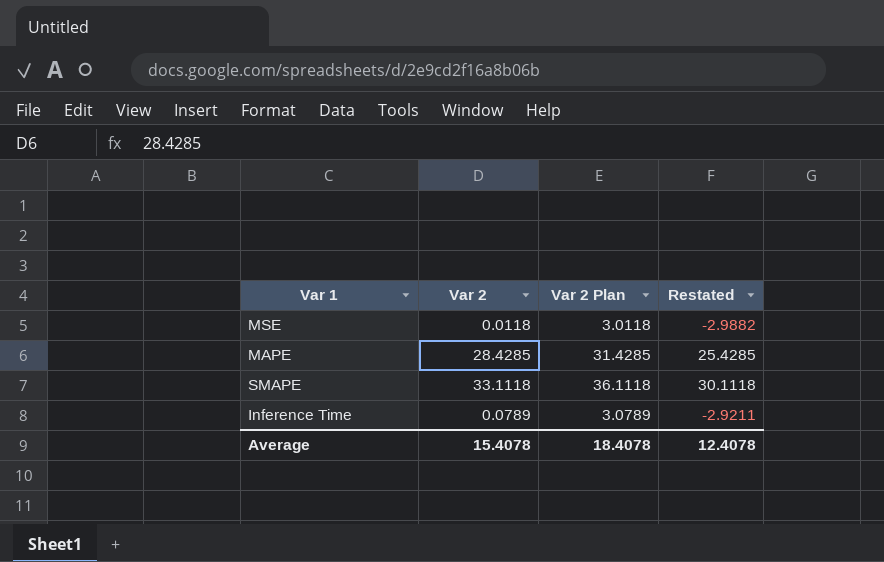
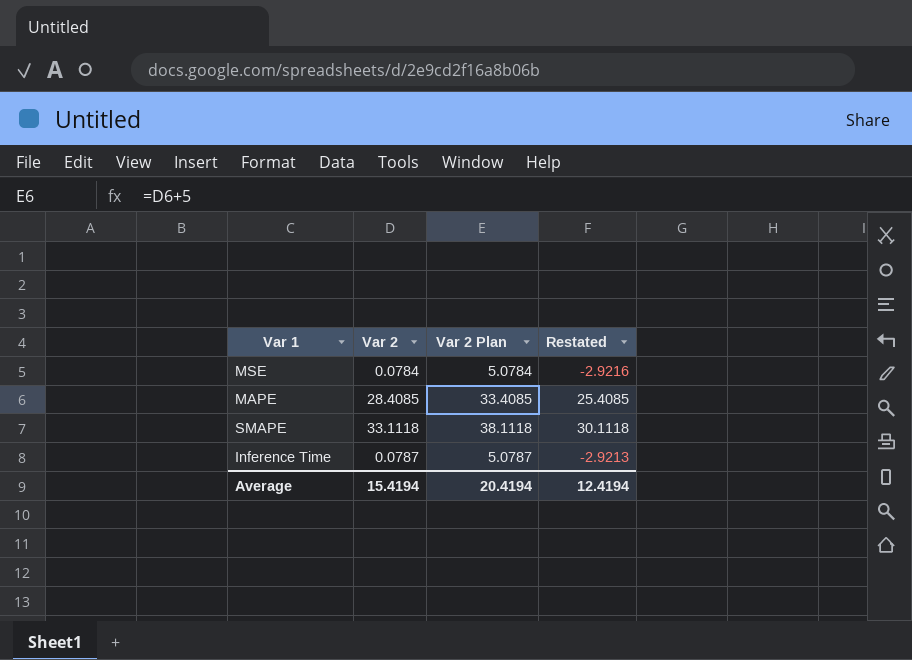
column Var 2 Plan | formula: [Var 2] + 3 -> [Var 2] + 5
MSE | Var 2: 0.0118 -> 0.0784
MSE | Restated: -2.9882 -> -2.9216
MAPE | Var 2: 28.4285 -> 28.4085
MAPE | Restated: 25.4285 -> 25.4085
Inference Time | Var 2: 0.0789 -> 0.0787
Inference Time | Restated: -2.9211 -> -2.9213
Average | Var 2: 15.4078 -> 15.4194
Average | Var 2 Plan: 18.4078 -> 20.4194
Average | Restated: 12.4078 -> 12.4194

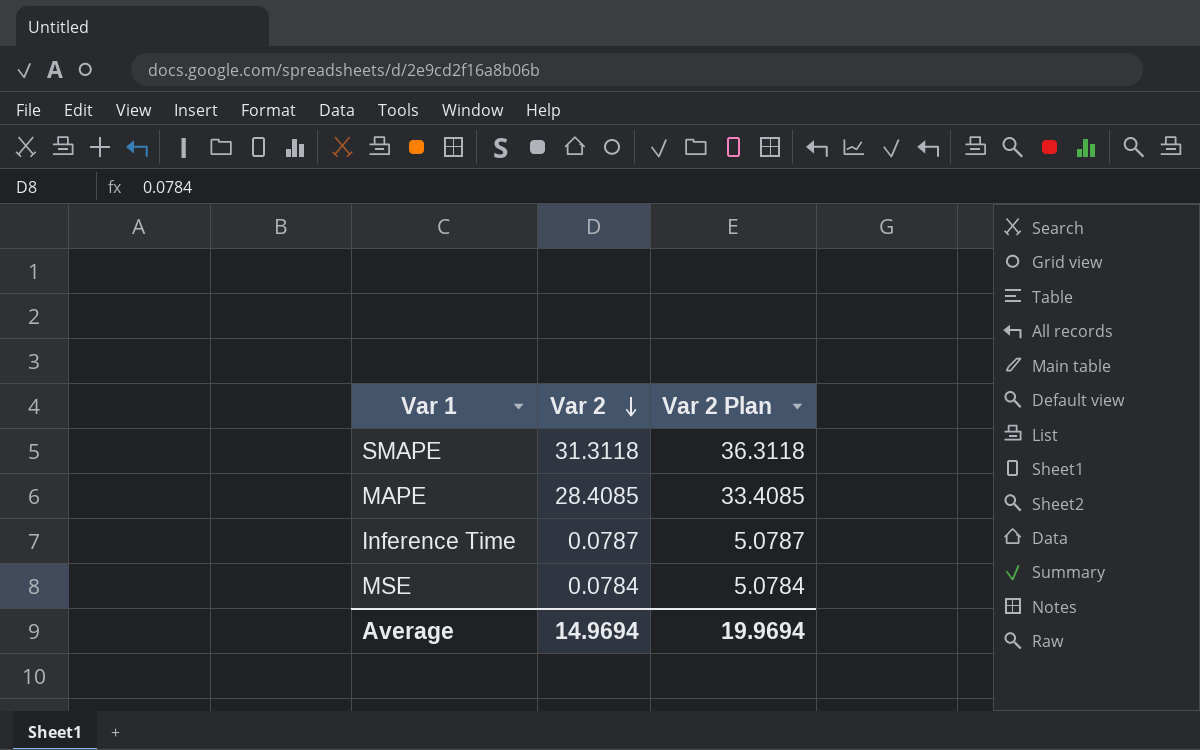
row order: none -> Var 2 descending
column Restated | formula: [Var 2] - 3 -> none
SMAPE | Var 2: 33.1118 -> 31.3118
SMAPE | Var 2 Plan: 38.1118 -> 36.3118
Average | Var 2: 15.4194 -> 14.9694
Average | Var 2 Plan: 20.4194 -> 19.9694

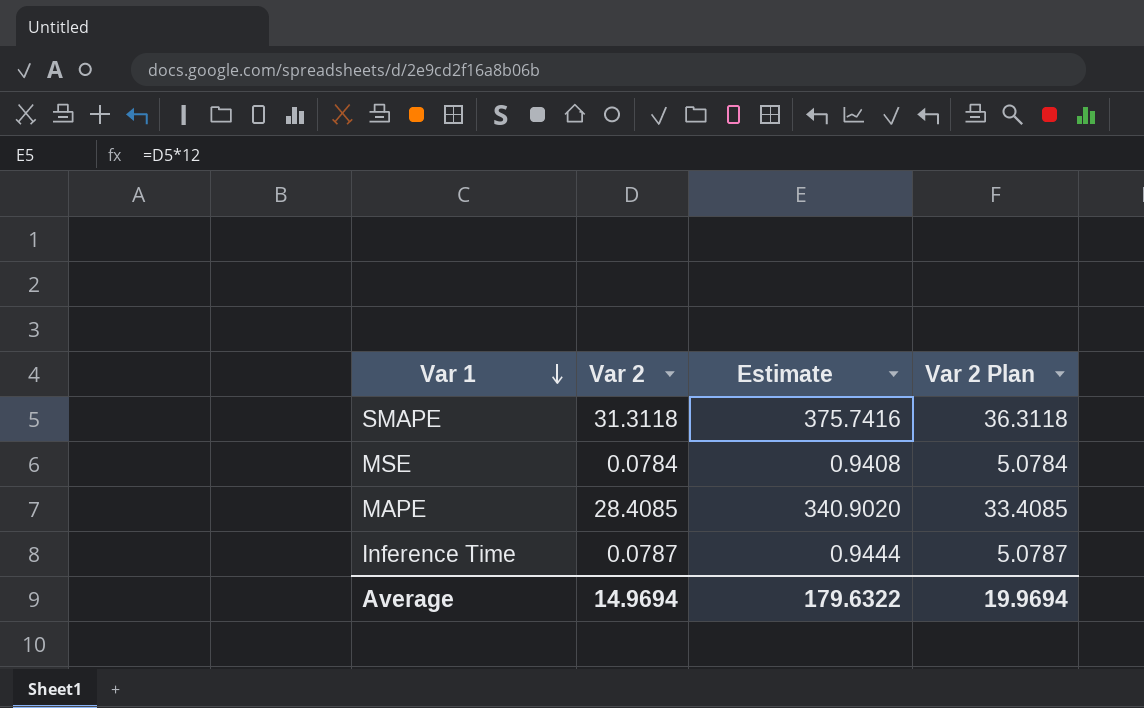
row order: Var 2 descending -> Var 1 descending
column Estimate | formula: none -> [Var 2] * 12

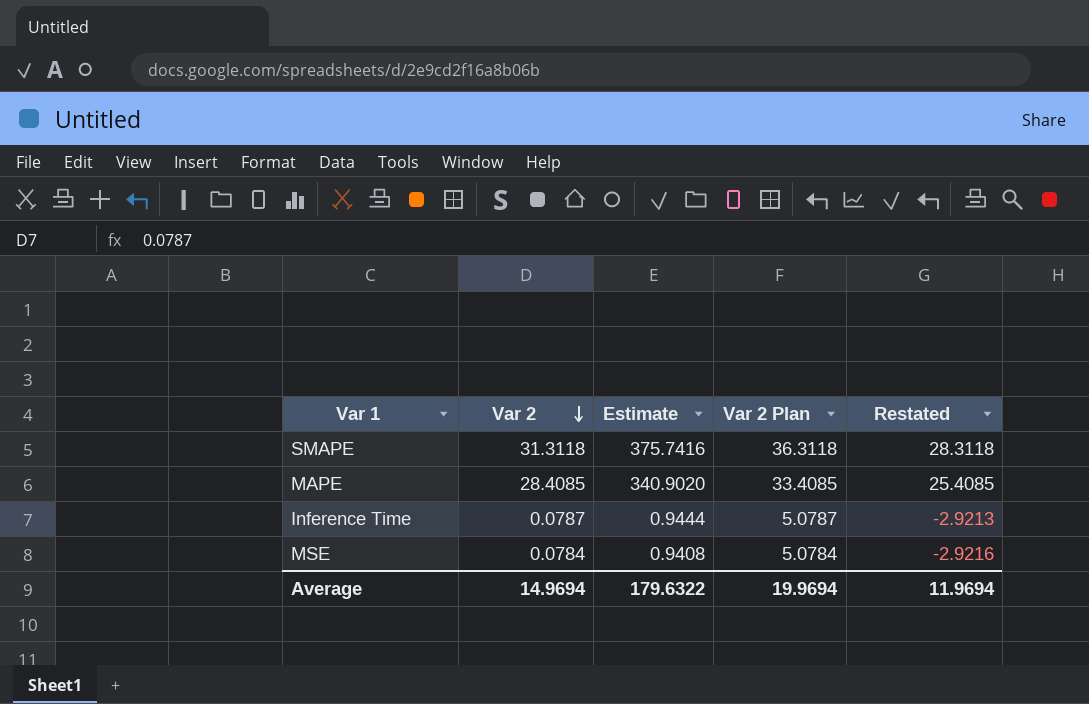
row order: Var 1 descending -> Var 2 descending
column Restated | formula: none -> [Var 2] - 3

